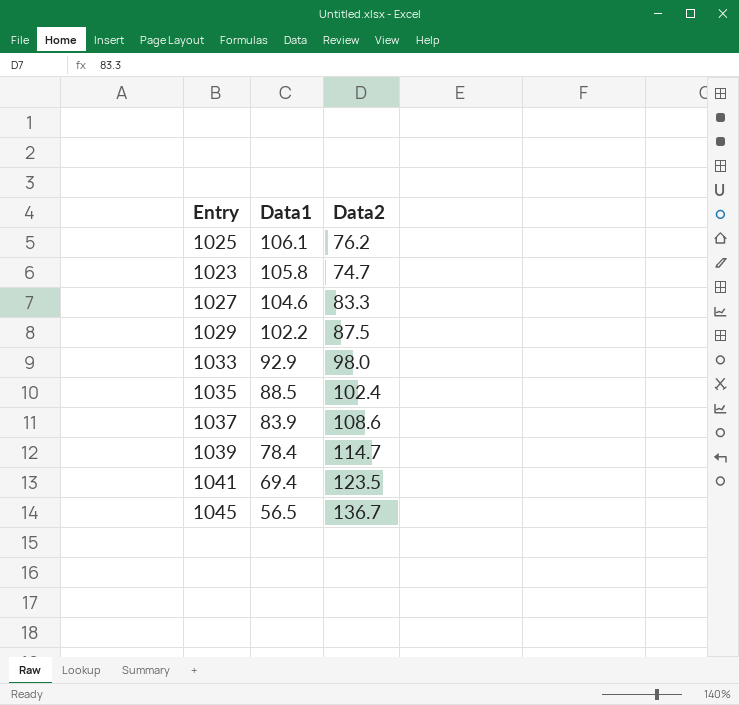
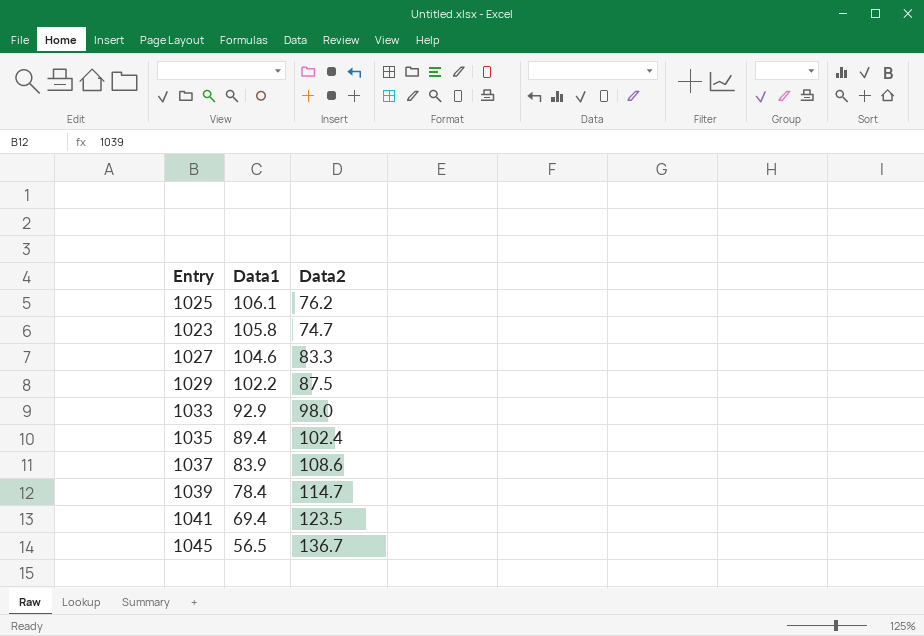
1035 | Data1: 88.5 -> 89.4

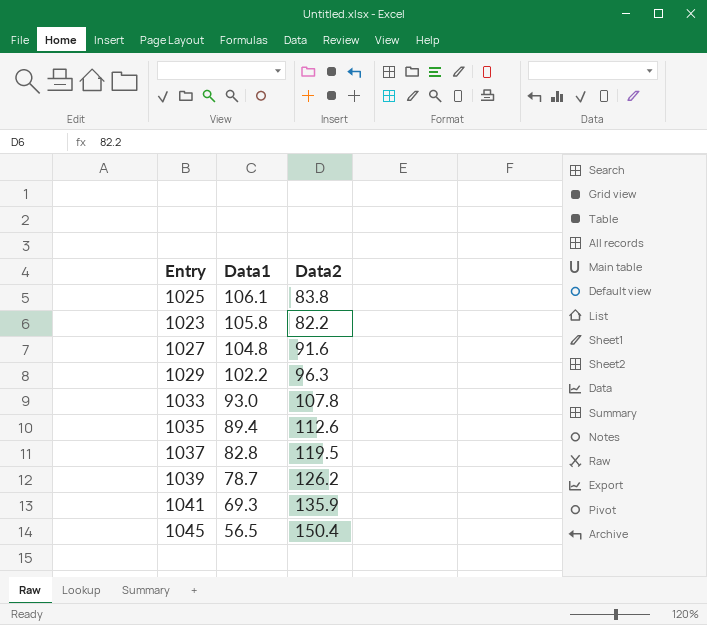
1025 | Data2: 76.2 -> 83.8
1023 | Data2: 74.7 -> 82.2
1027 | Data1: 104.6 -> 104.8
1027 | Data2: 83.3 -> 91.6
1029 | Data2: 87.5 -> 96.3
1033 | Data1: 92.9 -> 93.0
1033 | Data2: 98.0 -> 107.8
1035 | Data2: 102.4 -> 112.6
1037 | Data1: 83.9 -> 82.8
1037 | Data2: 108.6 -> 119.5
1039 | Data1: 78.4 -> 78.7
1039 | Data2: 114.7 -> 126.2
1041 | Data1: 69.4 -> 69.3
1041 | Data2: 123.5 -> 135.9
1045 | Data2: 136.7 -> 150.4

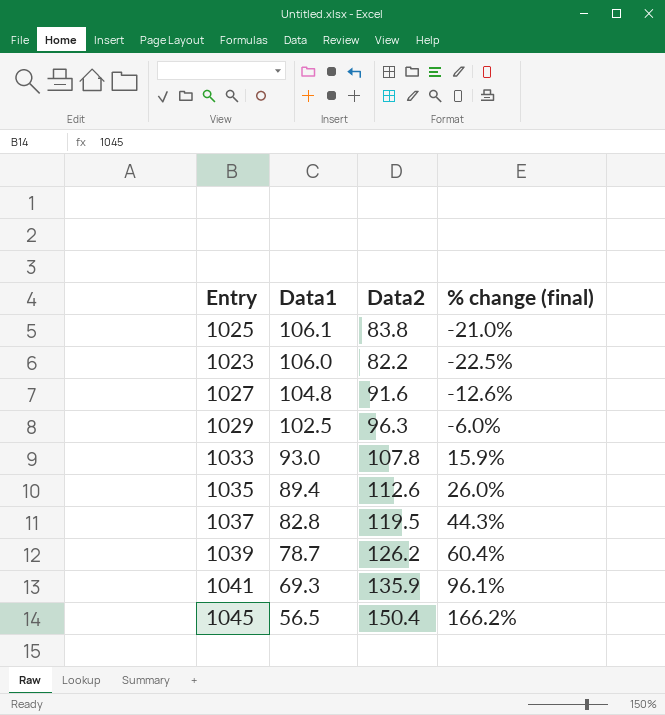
column % change (final) | formula: none -> ([Data2] - [Data1]) / [Data1]
1023 | Data1: 105.8 -> 106.0
1029 | Data1: 102.2 -> 102.5

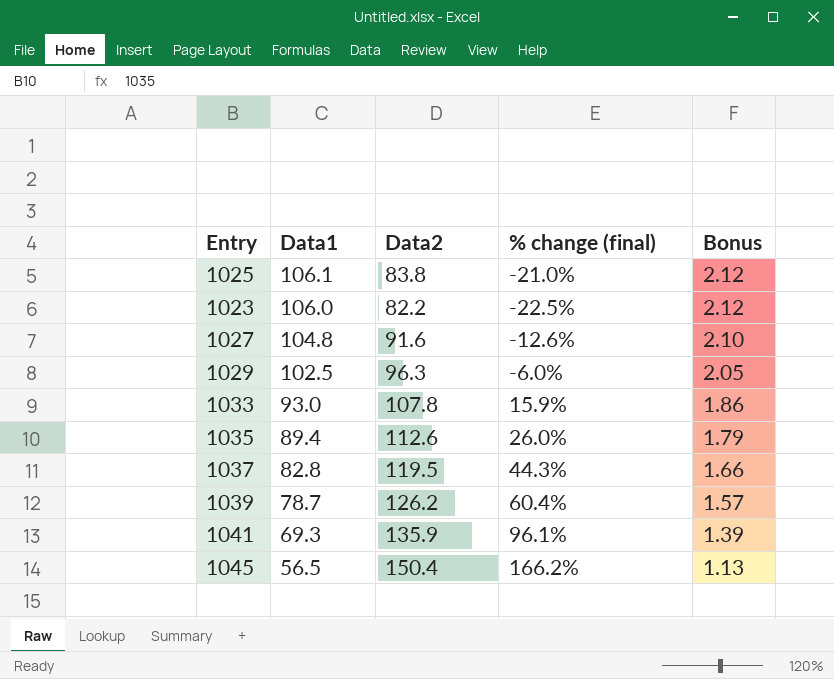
column Bonus | formula: none -> [Data1] * 0.02

